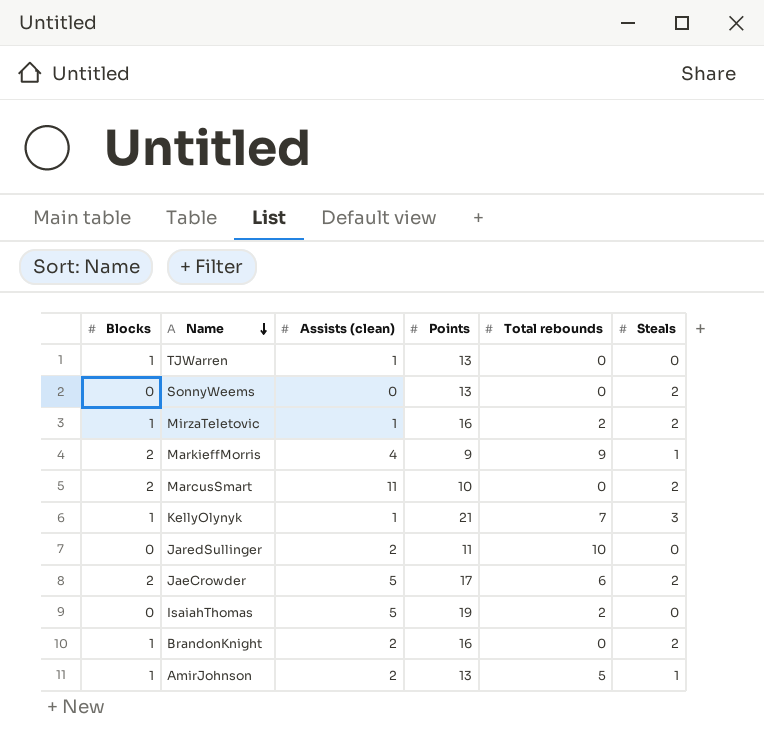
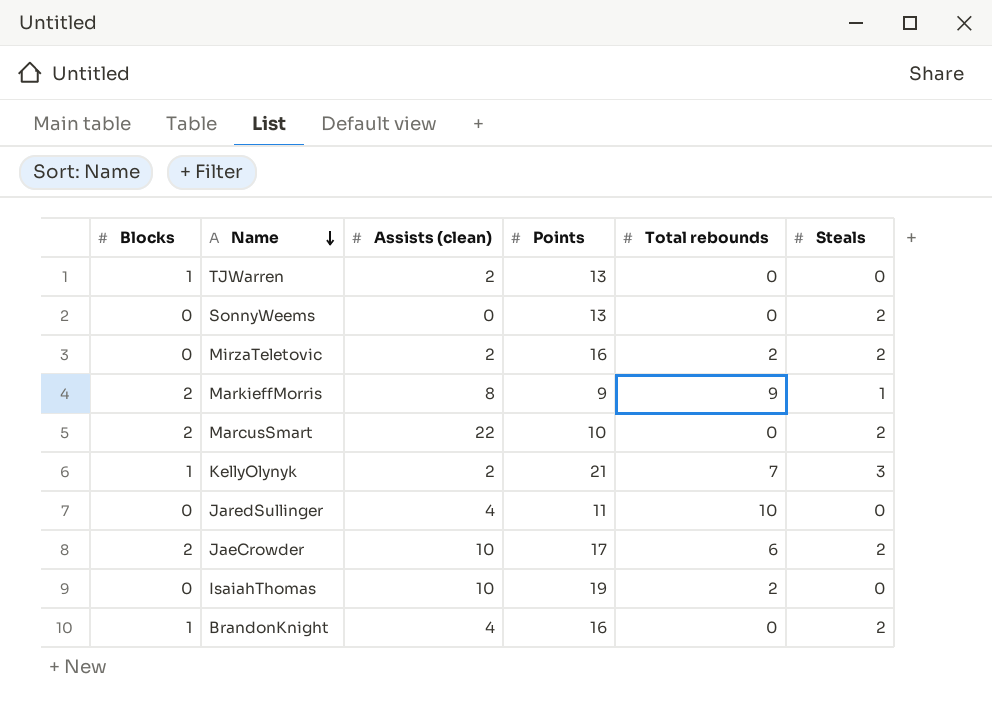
row AmirJohnson: 1 | 2 | 13 | 5 | 1 -> none
TJWarren | Assists (clean): 1 -> 2
MirzaTeletovic | Blocks: 1 -> 0
MirzaTeletovic | Assists (clean): 1 -> 2
MarkieffMorris | Assists (clean): 4 -> 8
MarcusSmart | Assists (clean): 11 -> 22
KellyOlynyk | Assists (clean): 1 -> 2
JaredSullinger | Assists (clean): 2 -> 4
JaeCrowder | Assists (clean): 5 -> 10
IsaiahThomas | Assists (clean): 5 -> 10
BrandonKnight | Assists (clean): 2 -> 4

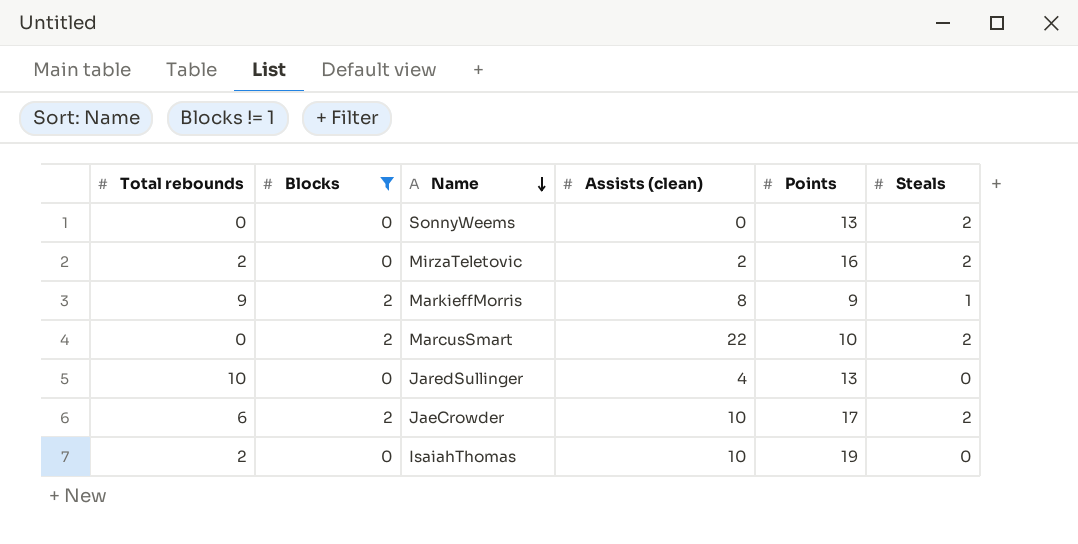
filter: none -> Blocks != 1
column Total rebounds | position: 5 -> 1
JaredSullinger | Points: 11 -> 13

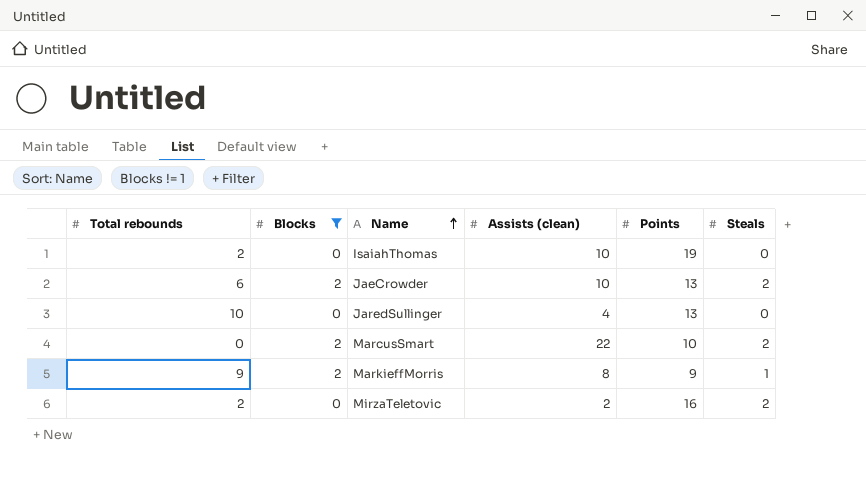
row order: Name descending -> Name ascending
row SonnyWeems: 0 | 0 | 0 | 13 | 2 -> none
JaeCrowder | Points: 17 -> 13

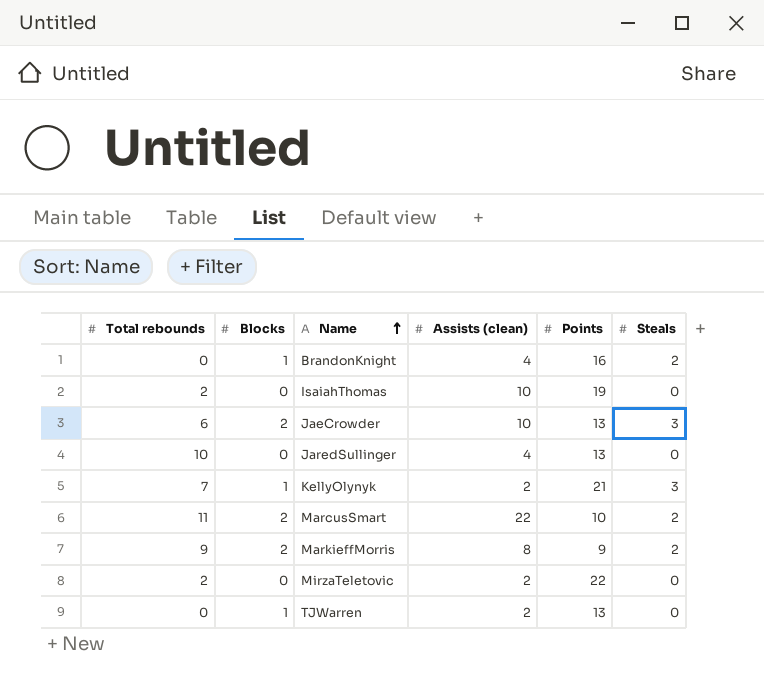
filter: Blocks != 1 -> none
JaeCrowder | Steals: 2 -> 3
MarcusSmart | Total rebounds: 0 -> 11
MarkieffMorris | Steals: 1 -> 2
MirzaTeletovic | Points: 16 -> 22
MirzaTeletovic | Steals: 2 -> 0

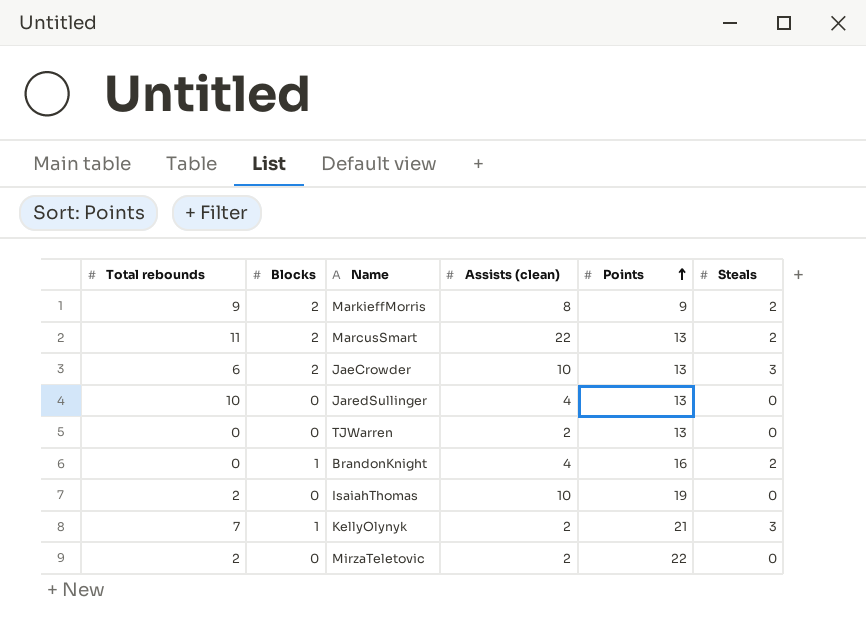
row order: Name ascending -> Points ascending
MarcusSmart | Points: 10 -> 13
TJWarren | Blocks: 1 -> 0

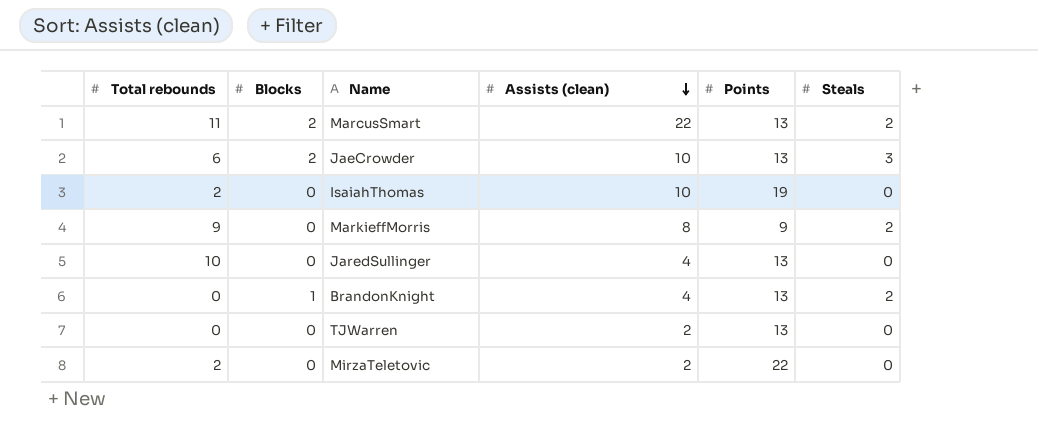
row order: Points ascending -> Assists (clean) descending
row KellyOlynyk: 7 | 1 | 2 | 21 | 3 -> none
MarkieffMorris | Blocks: 2 -> 0
BrandonKnight | Points: 16 -> 13

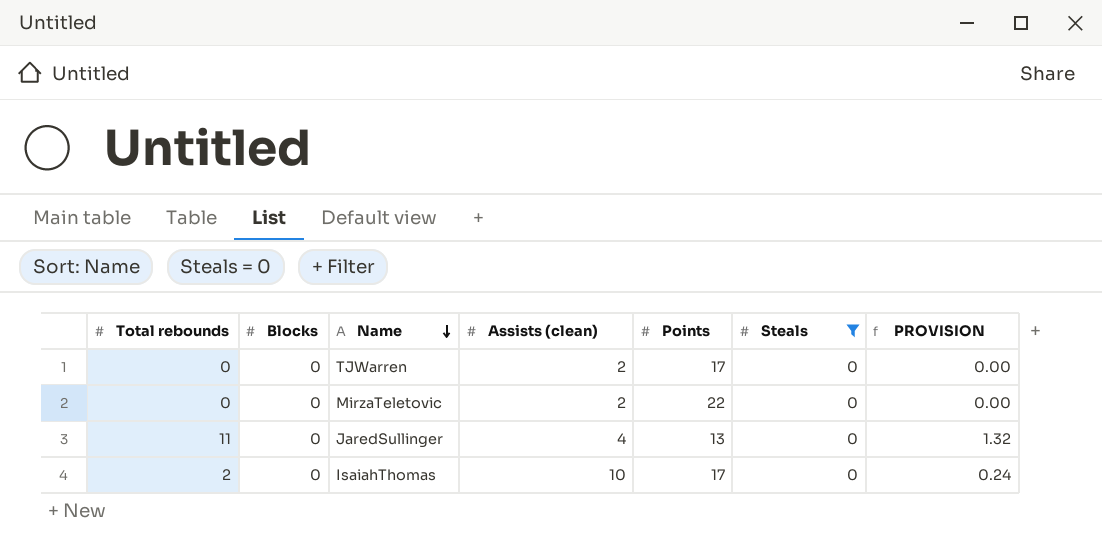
filter: none -> Steals = 0
row order: Assists (clean) descending -> Name descending
column PROVISION | formula: none -> [Total rebounds] * 0.12
TJWarren | Points: 13 -> 17
MirzaTeletovic | Total rebounds: 2 -> 0
JaredSullinger | Total rebounds: 10 -> 11
IsaiahThomas | Points: 19 -> 17

